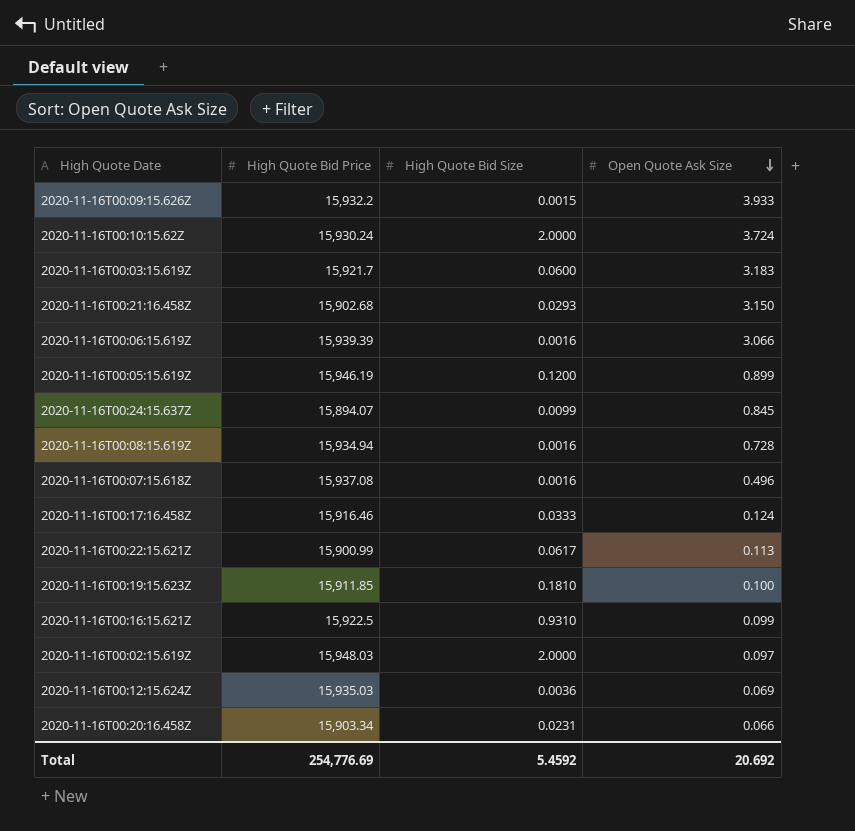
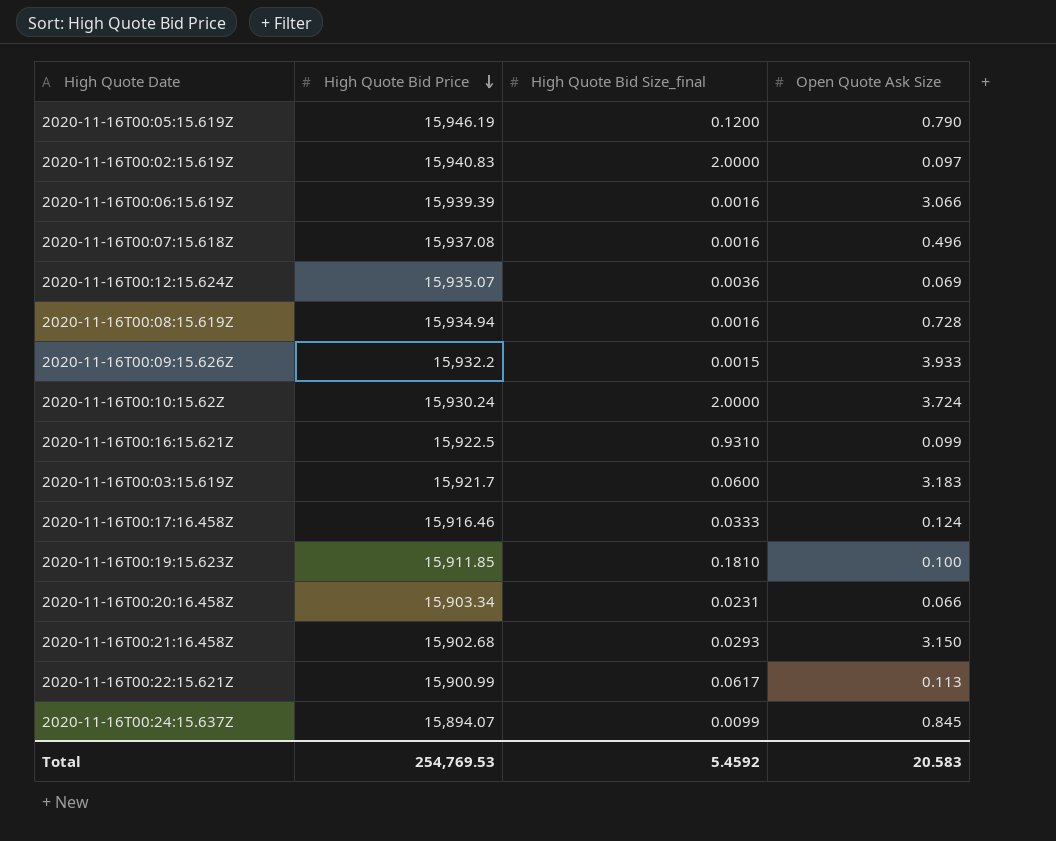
row order: Open Quote Ask Size descending -> High Quote Bid Price descending
column name: High Quote Bid Size -> High Quote Bid Size_final
2020-11-16T00:05:15.619Z | Open Quote Ask Size: 0.899 -> 0.790
2020-11-16T00:02:15.619Z | High Quote Bid Price: 15,948.03 -> 15,940.83
2020-11-16T00:12:15.624Z | High Quote Bid Price: 15,935.03 -> 15,935.07
Total | High Quote Bid Price: 254,776.69 -> 254,769.53
Total | Open Quote Ask Size: 20.692 -> 20.583

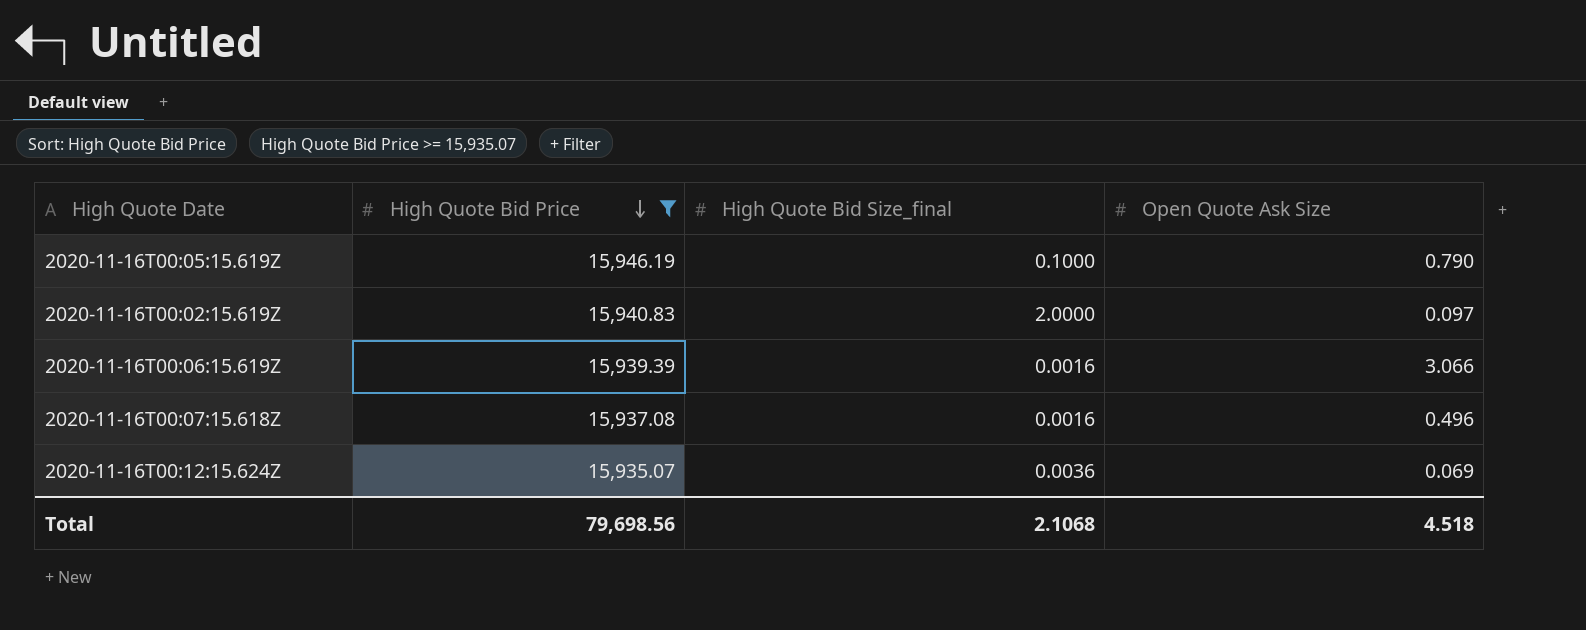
filter: none -> High Quote Bid Price >= 15,935.07
2020-11-16T00:05:15.619Z | High Quote Bid Size_final: 0.1200 -> 0.1000
Total | High Quote Bid Price: 254,769.53 -> 79,698.56
Total | High Quote Bid Size_final: 5.4592 -> 2.1068
Total | Open Quote Ask Size: 20.583 -> 4.518

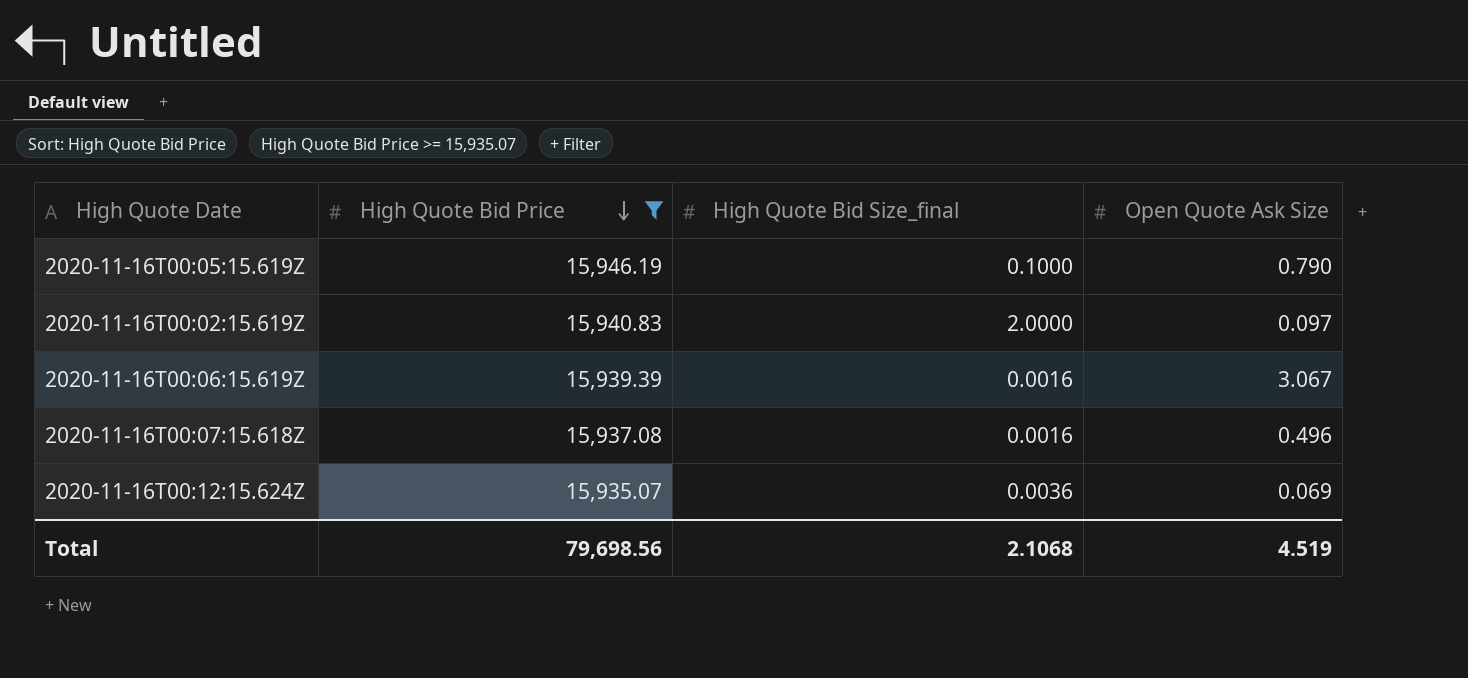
2020-11-16T00:06:15.619Z | Open Quote Ask Size: 3.066 -> 3.067
Total | Open Quote Ask Size: 4.518 -> 4.519

